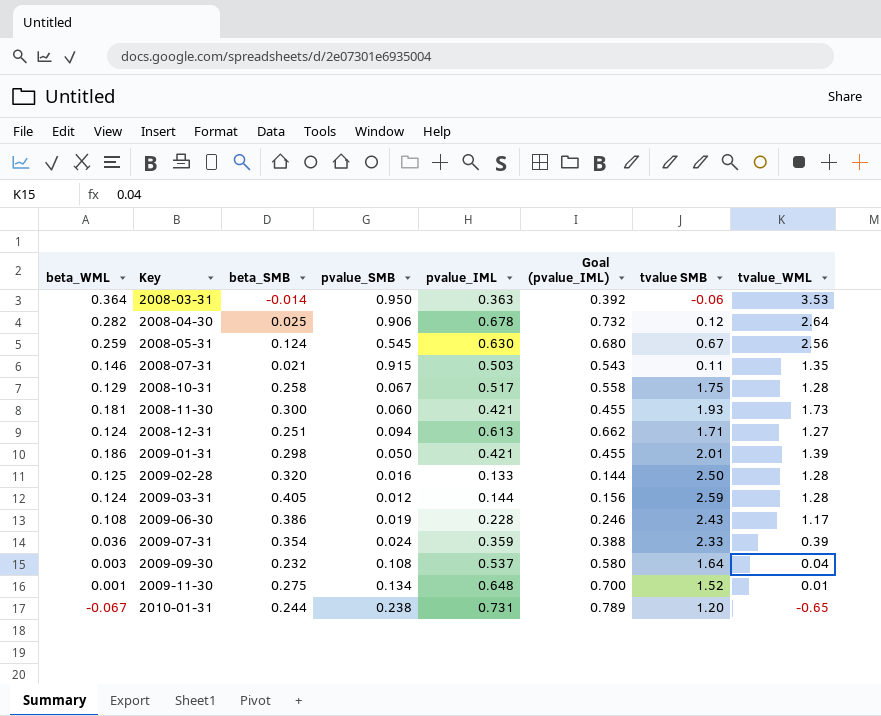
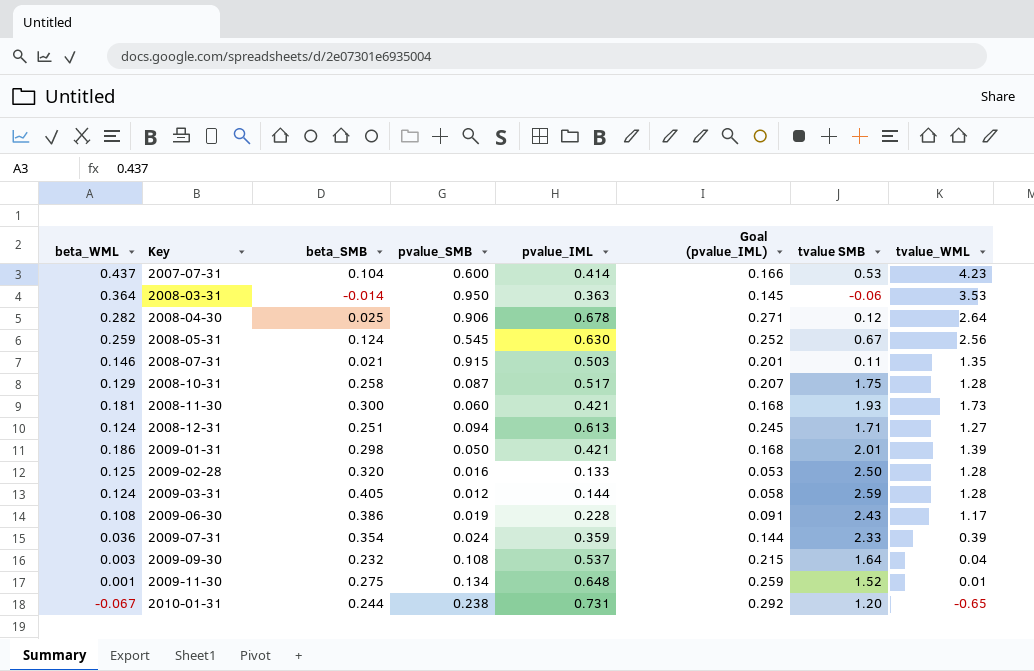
column Goal (pvalue_IML) | formula: [pvalue_IML] * 1.08 -> [pvalue_IML] * 0.4
row 2007-07-31: none -> 0.437 | 0.104 | 0.600 | 0.414 | 0.166 | 0.53 | 4.23
2008-10-31 | pvalue_SMB: 0.067 -> 0.087

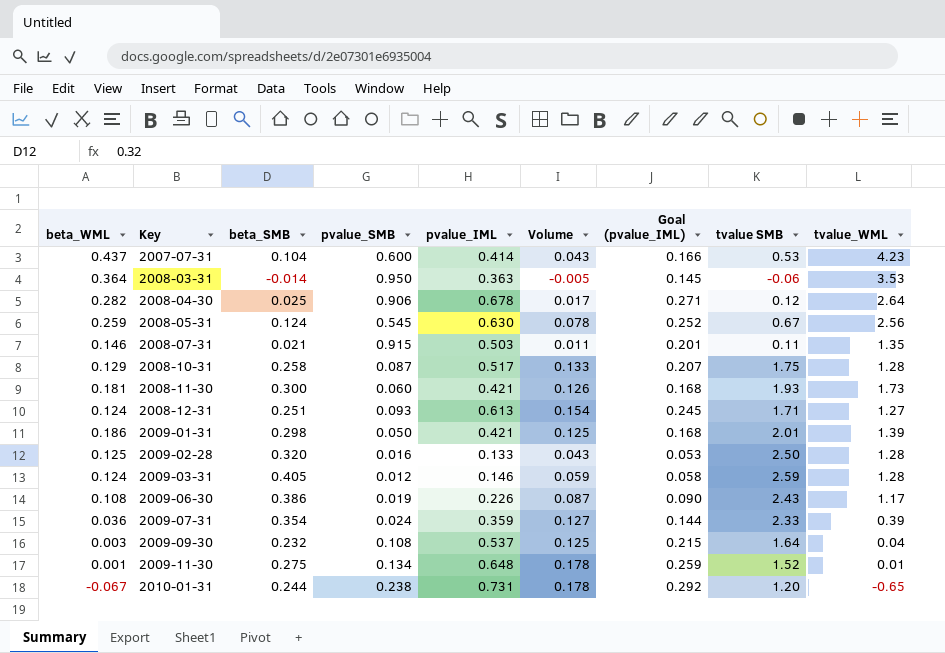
column Volume | formula: none -> [beta_SMB] * [pvalue_IML]
2008-12-31 | pvalue_SMB: 0.094 -> 0.093
2009-03-31 | pvalue_IML: 0.144 -> 0.146
2009-06-30 | pvalue_IML: 0.228 -> 0.226
2009-06-30 | Goal (pvalue_IML): 0.091 -> 0.090

